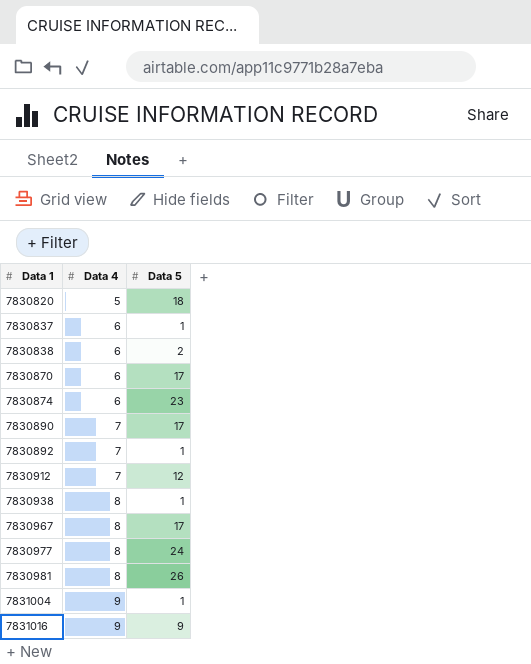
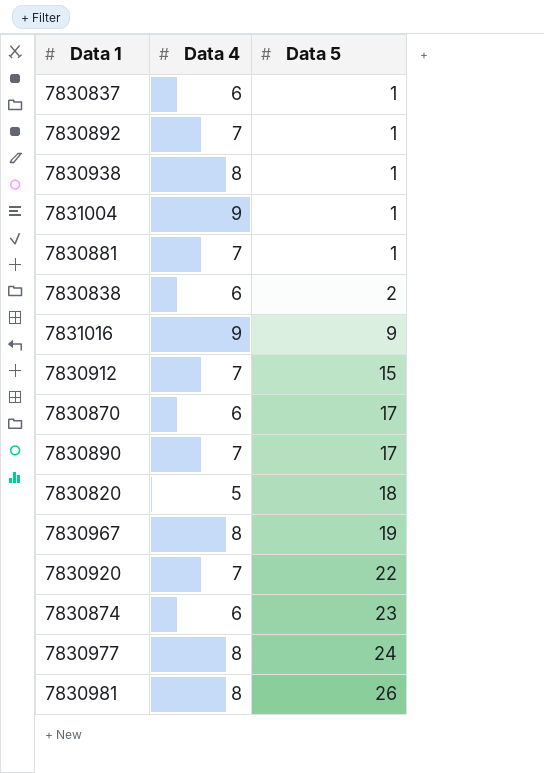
row order: Data 1 ascending -> Data 5 ascending
row 7830881: none -> 7 | 1
7830912 | Data 5: 12 -> 15
7830967 | Data 5: 17 -> 19
row 7830920: none -> 7 | 22

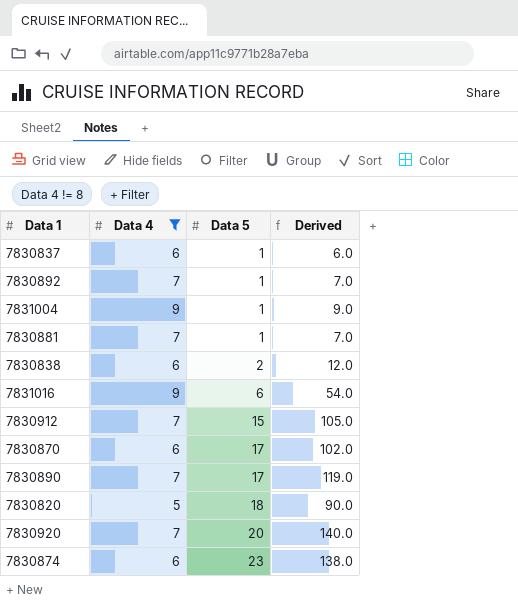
filter: none -> Data 4 != 8
column Derived | formula: none -> [Data 4] * [Data 5]
7831016 | Data 5: 9 -> 6
7830920 | Data 5: 22 -> 20

